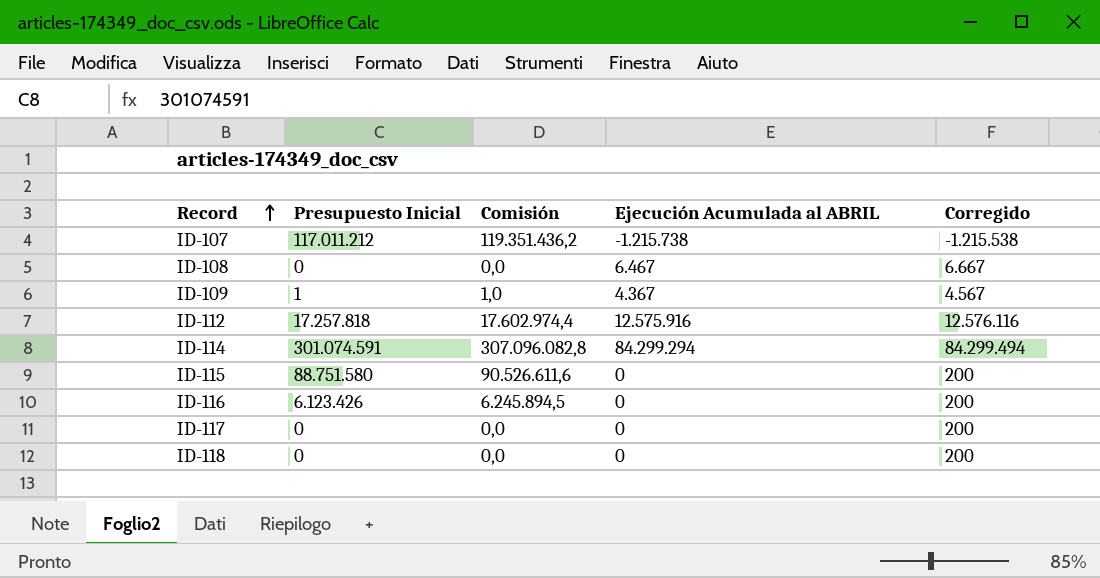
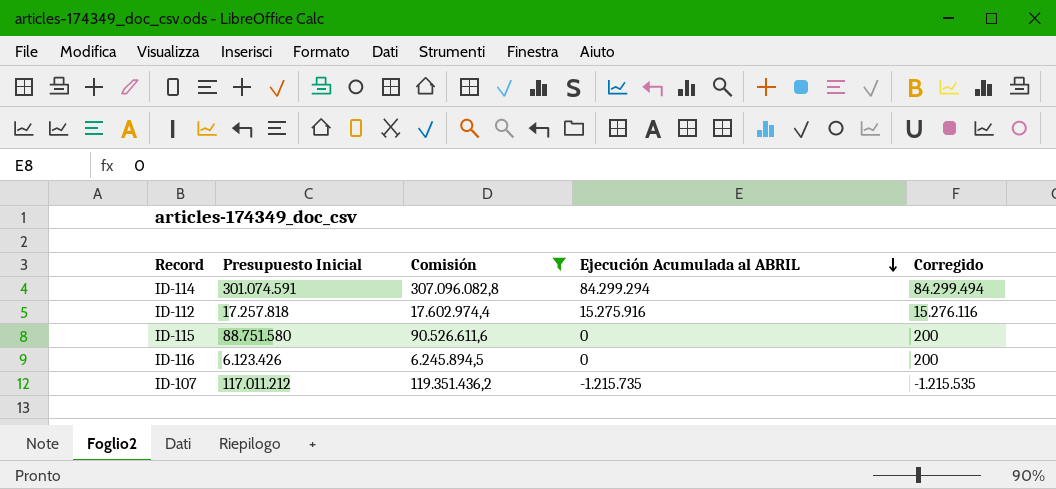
filter: none -> Comisión >= 6.245.894,5
row order: Record ascending -> Ejecución Acumulada al ABRIL descending
ID-112 | Ejecución Acumulada al ABRIL: 12.575.916 -> 15.275.916
ID-112 | Corregido: 12.576.116 -> 15.276.116
ID-107 | Ejecución Acumulada al ABRIL: -1.215.738 -> -1.215.735
ID-107 | Corregido: -1.215.538 -> -1.215.535

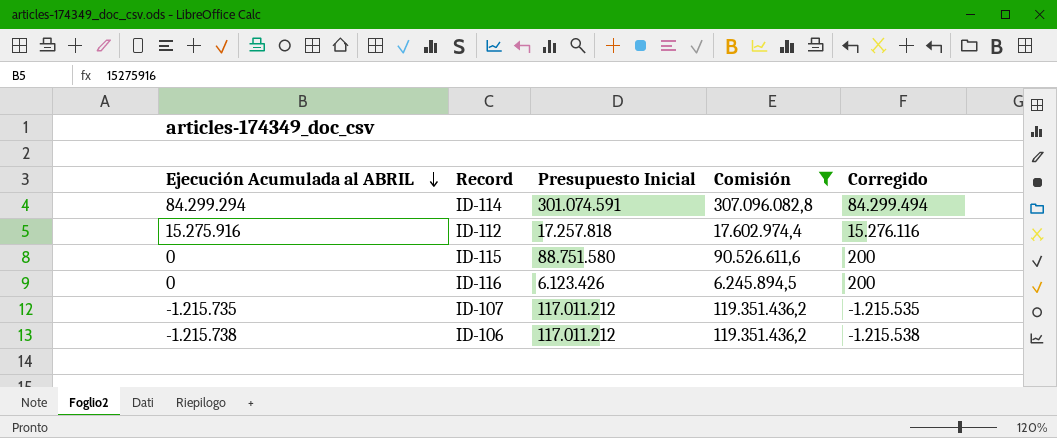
column Ejecución Acumulada al ABRIL | position: 4 -> 1
row ID-106: none -> -1.215.738 | 117.011.212 | 119.351.436,2 | -1.215.538

